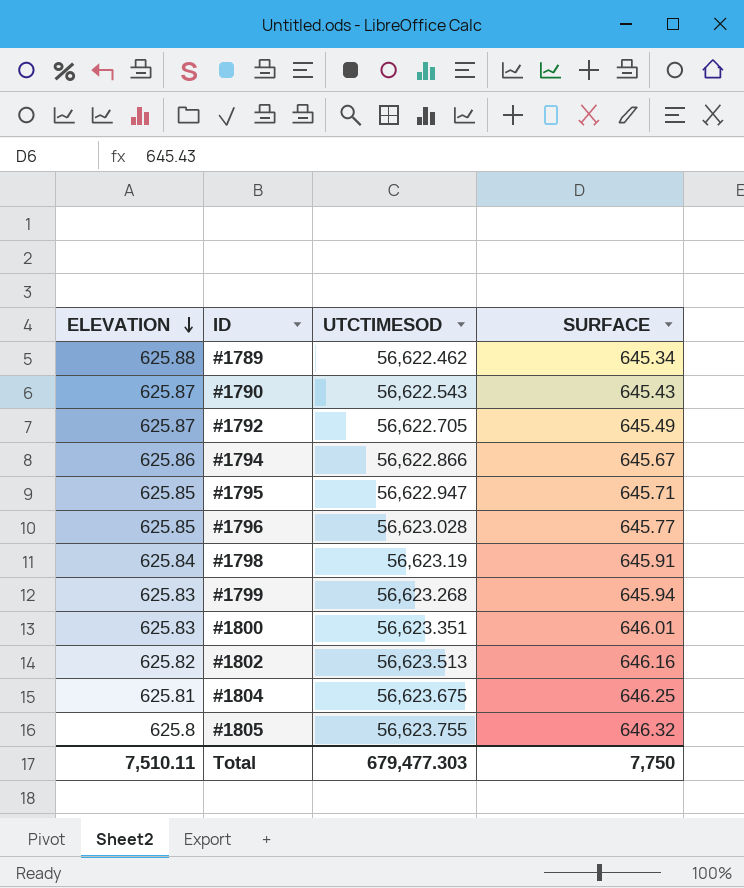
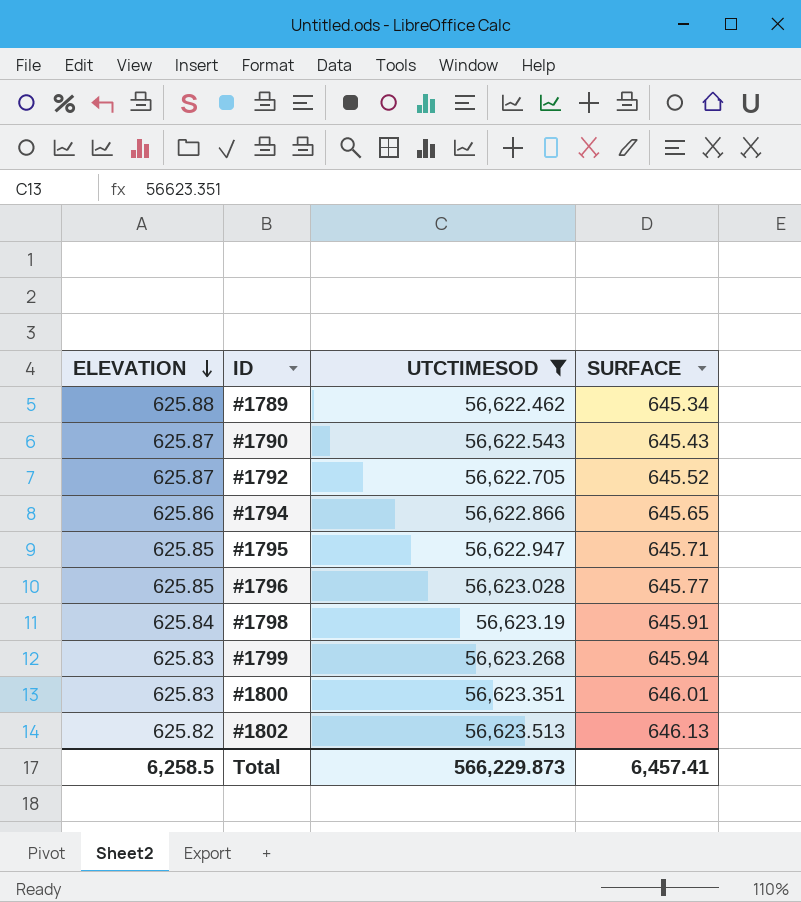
filter: none -> UTCTIMESOD <= 56,623.513
#1792 | SURFACE: 645.49 -> 645.52
#1794 | SURFACE: 645.67 -> 645.65
#1802 | SURFACE: 646.16 -> 646.13
Total | ELEVATION: 7,510.11 -> 6,258.5
Total | UTCTIMESOD: 679,477.303 -> 566,229.873
Total | SURFACE: 7,750 -> 6,457.41

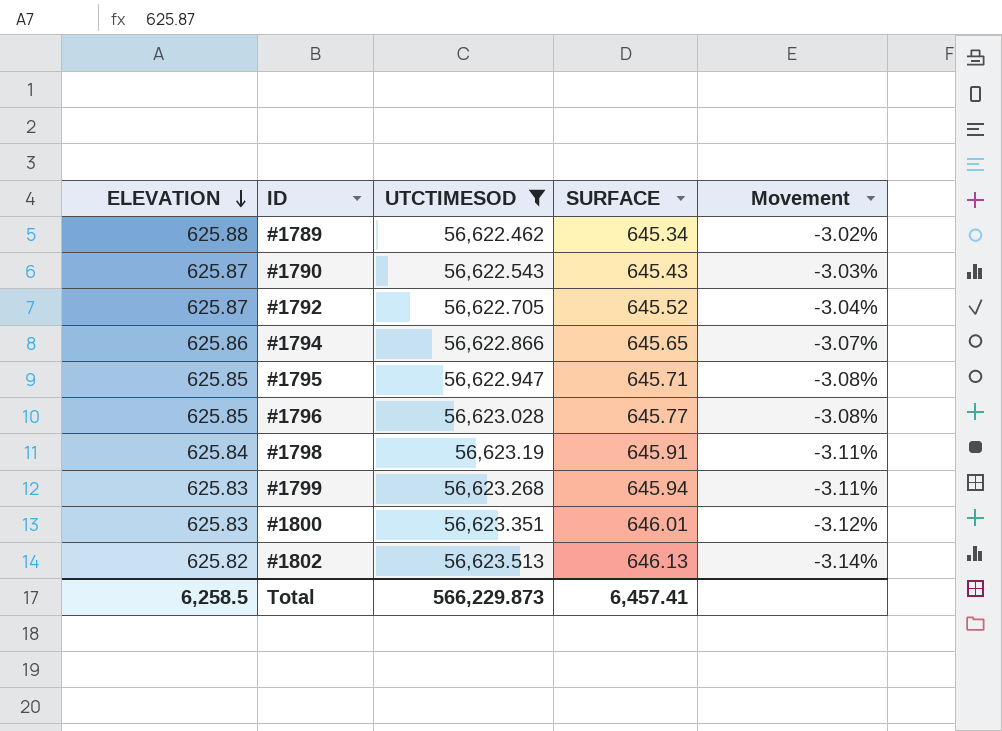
column Movement | formula: none -> ([ELEVATION] - [SURFACE]) / [SURFACE]

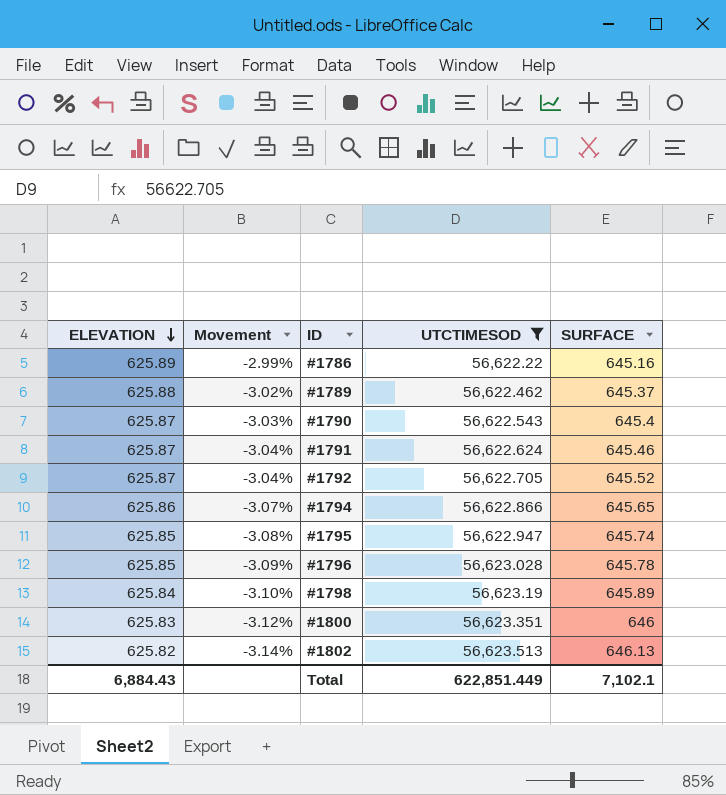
column Movement | position: 5 -> 2
row #1799: 625.83 | 56,623.268 | 645.94 | -3.11% -> none
row #1786: none -> 625.89 | -2.99% | 56,622.22 | 645.16
#1789 | SURFACE: 645.34 -> 645.37
#1790 | SURFACE: 645.43 -> 645.4
row #1791: none -> 625.87 | -3.04% | 56,622.624 | 645.46
#1795 | SURFACE: 645.71 -> 645.74
#1796 | Movement: -3.08% -> -3.09%
#1796 | SURFACE: 645.77 -> 645.78
#1798 | Movement: -3.11% -> -3.10%
#1798 | SURFACE: 645.91 -> 645.89
#1800 | SURFACE: 646.01 -> 646
Total | ELEVATION: 6,258.5 -> 6,884.43
Total | UTCTIMESOD: 566,229.873 -> 622,851.449
Total | SURFACE: 6,457.41 -> 7,102.1

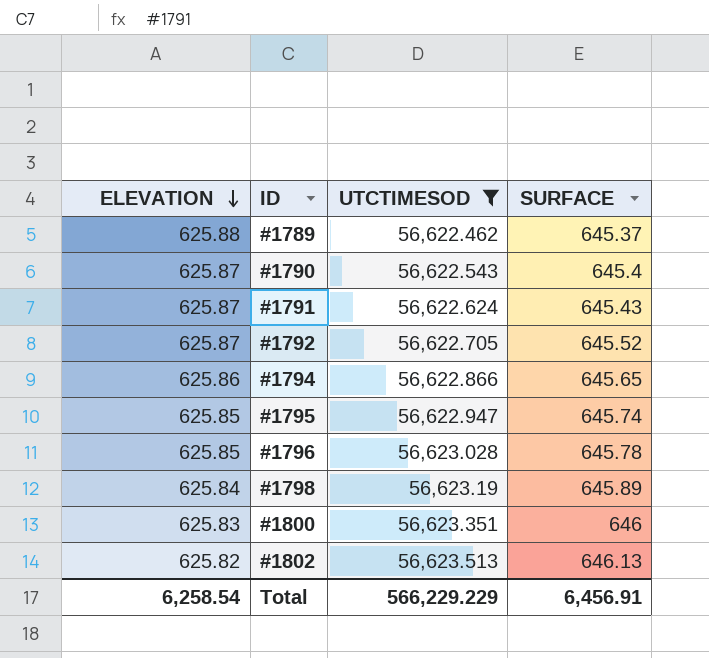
column Movement | formula: ([ELEVATION] - [SURFACE]) / [SURFACE] -> none
row #1786: 625.89 | -2.99% | 56,622.22 | 645.16 -> none
#1791 | SURFACE: 645.46 -> 645.43
Total | ELEVATION: 6,884.43 -> 6,258.54
Total | UTCTIMESOD: 622,851.449 -> 566,229.229
Total | SURFACE: 7,102.1 -> 6,456.91

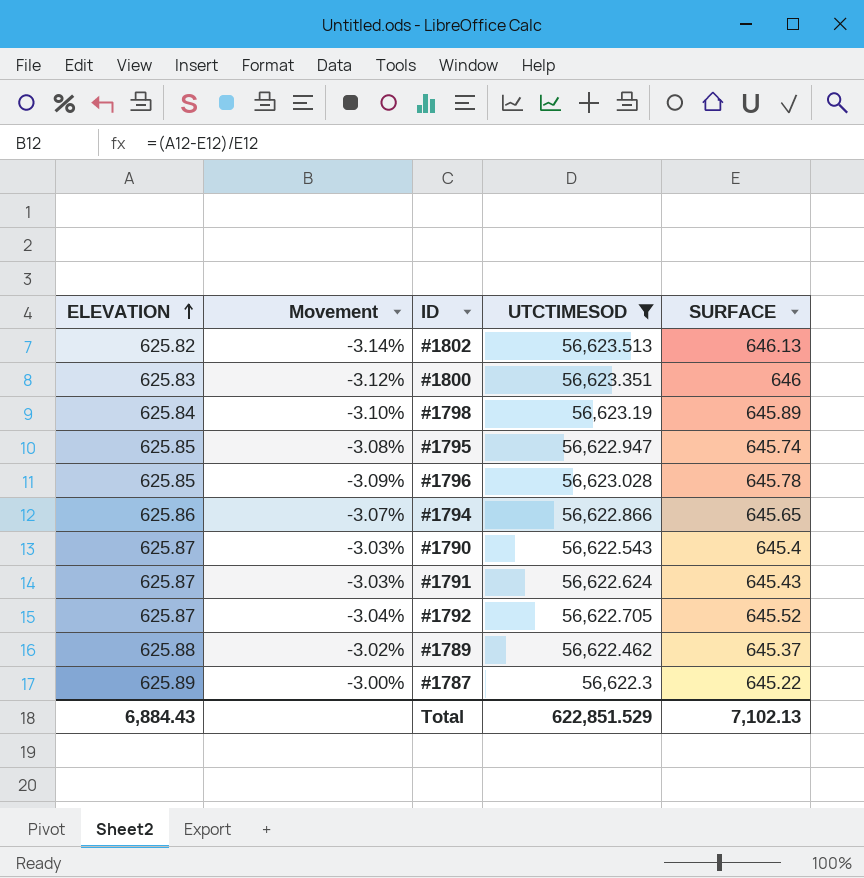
row order: ELEVATION descending -> ELEVATION ascending
column Movement | formula: none -> ([ELEVATION] - [SURFACE]) / [SURFACE]
row #1787: none -> 625.89 | -3.00% | 56,622.3 | 645.22
Total | ELEVATION: 6,258.54 -> 6,884.43
Total | UTCTIMESOD: 566,229.229 -> 622,851.529
Total | SURFACE: 6,456.91 -> 7,102.13

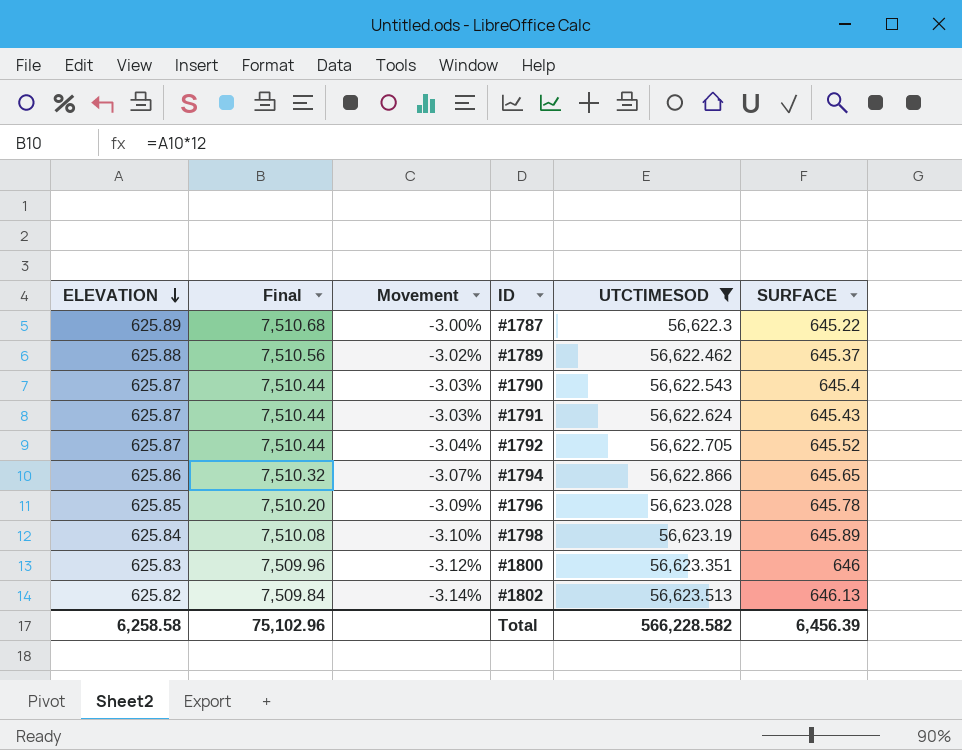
row order: ELEVATION ascending -> ELEVATION descending
column Final | formula: none -> [ELEVATION] * 12
row #1795: 625.85 | -3.08% | 56,622.947 | 645.74 -> none
Total | ELEVATION: 6,884.43 -> 6,258.58
Total | UTCTIMESOD: 622,851.529 -> 566,228.582
Total | SURFACE: 7,102.13 -> 6,456.39

